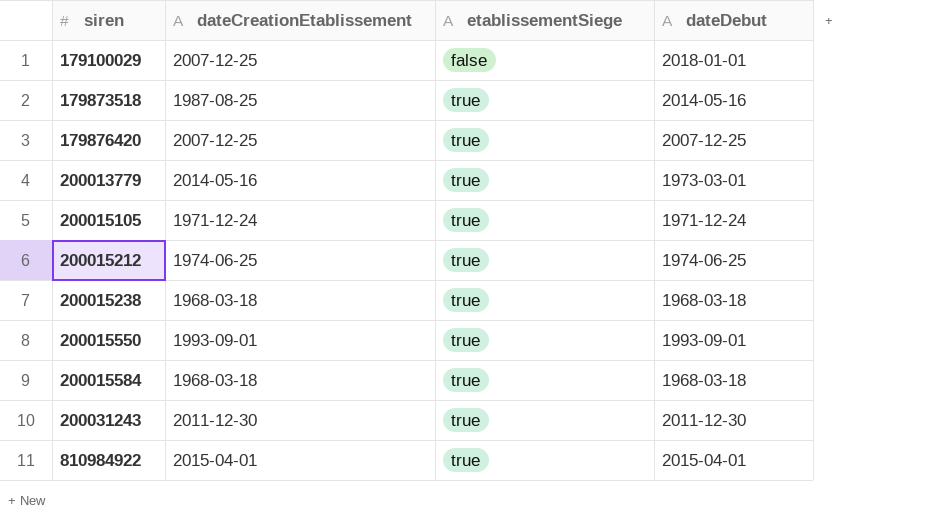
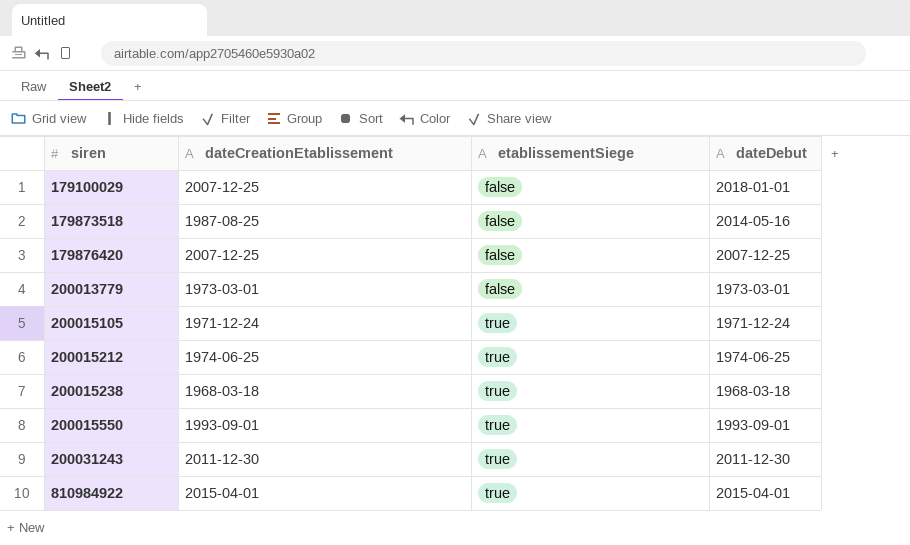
row 200015584: 1968-03-18 | true | 1968-03-18 -> none
179873518 | etablissementSiege: true -> false
179876420 | etablissementSiege: true -> false
200013779 | dateCreationEtablissement: 2014-05-16 -> 1973-03-01
200013779 | etablissementSiege: true -> false

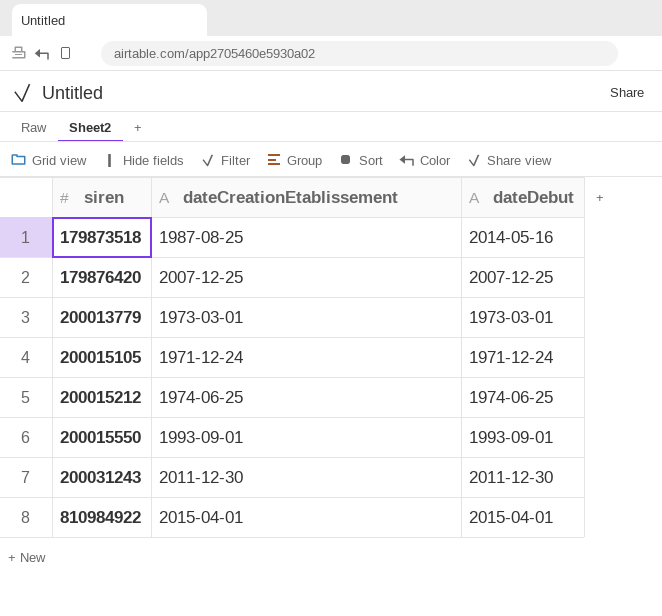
column etablissementSiege | position: 3 -> none
row 179100029: 2007-12-25 | false | 2018-01-01 -> none
row 200015238: 1968-03-18 | true | 1968-03-18 -> none

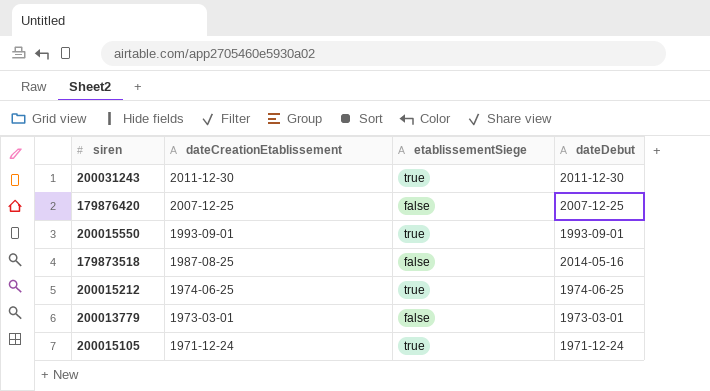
row order: siren ascending -> dateCreationEtablissement descending
column etablissementSiege | position: none -> 3
row 810984922: 2015-04-01 | 2015-04-01 -> none

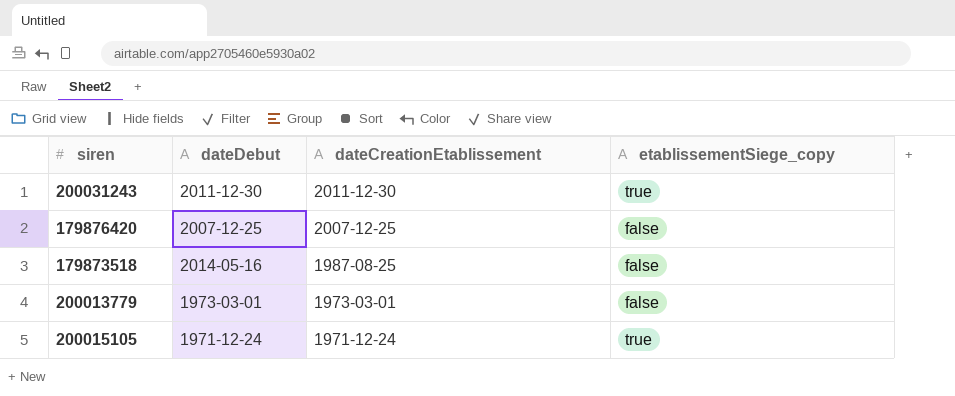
column dateDebut | position: 4 -> 2
column name: etablissementSiege -> etablissementSiege_copy
row 200015550: 1993-09-01 | true | 1993-09-01 -> none
row 200015212: 1974-06-25 | true | 1974-06-25 -> none

